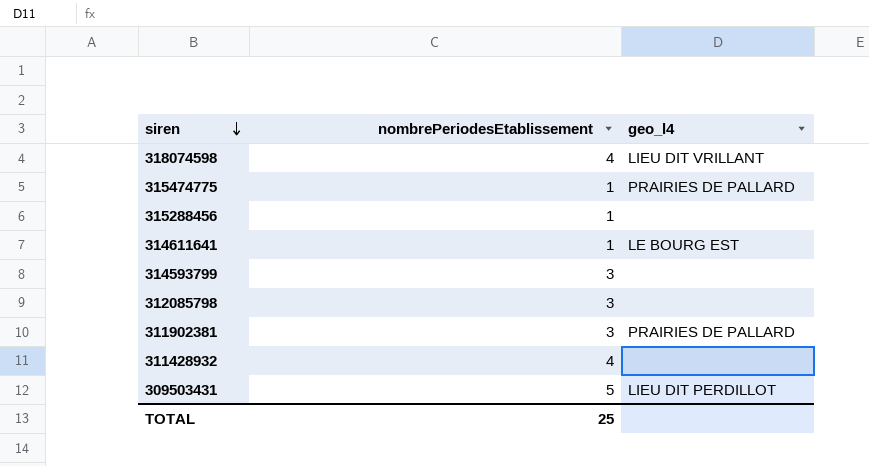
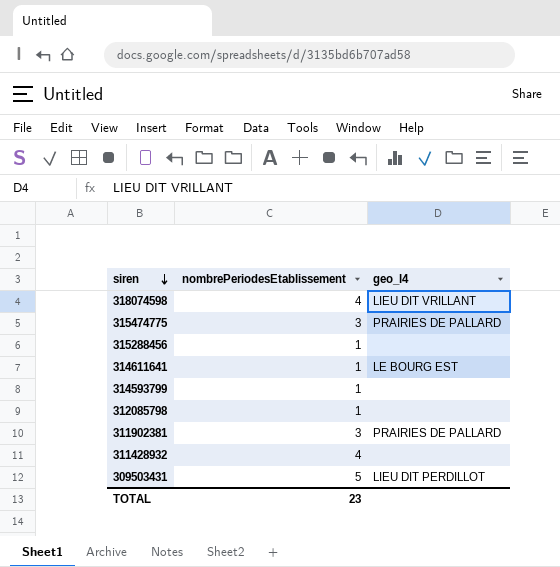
315474775 | nombrePeriodesEtablissement: 1 -> 3
314593799 | nombrePeriodesEtablissement: 3 -> 1
312085798 | nombrePeriodesEtablissement: 3 -> 1
TOTAL | nombrePeriodesEtablissement: 25 -> 23

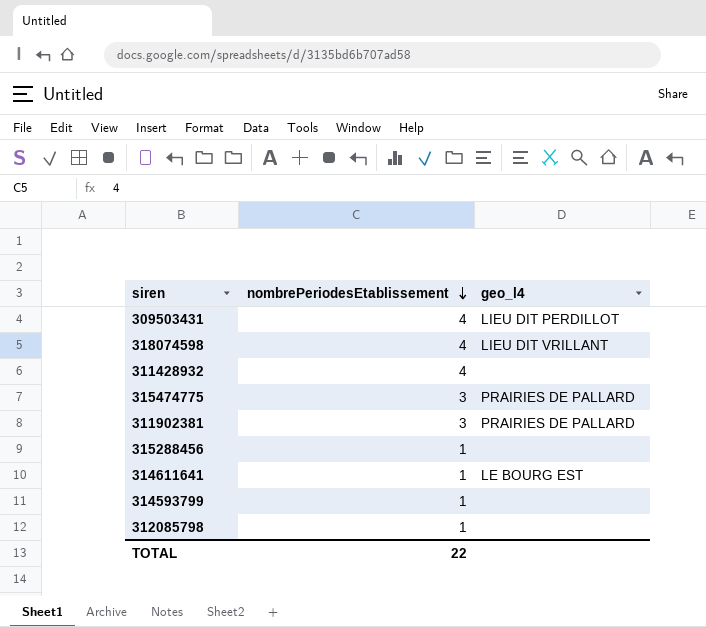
row order: siren descending -> nombrePeriodesEtablissement descending
309503431 | nombrePeriodesEtablissement: 5 -> 4
TOTAL | nombrePeriodesEtablissement: 23 -> 22

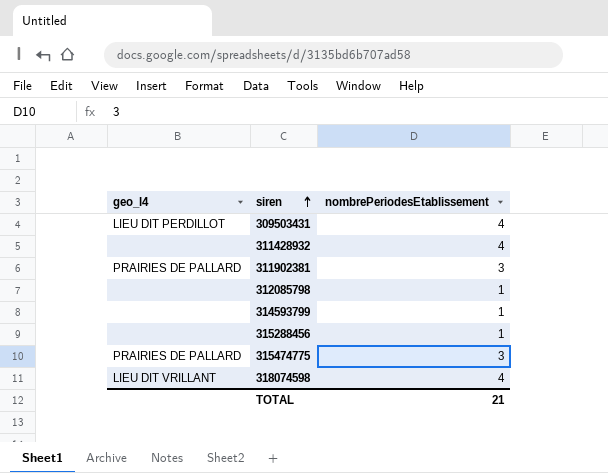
row order: nombrePeriodesEtablissement descending -> siren ascending
column geo_l4 | position: 3 -> 1
row 314611641: 1 | LE BOURG EST -> none
TOTAL | nombrePeriodesEtablissement: 22 -> 21

